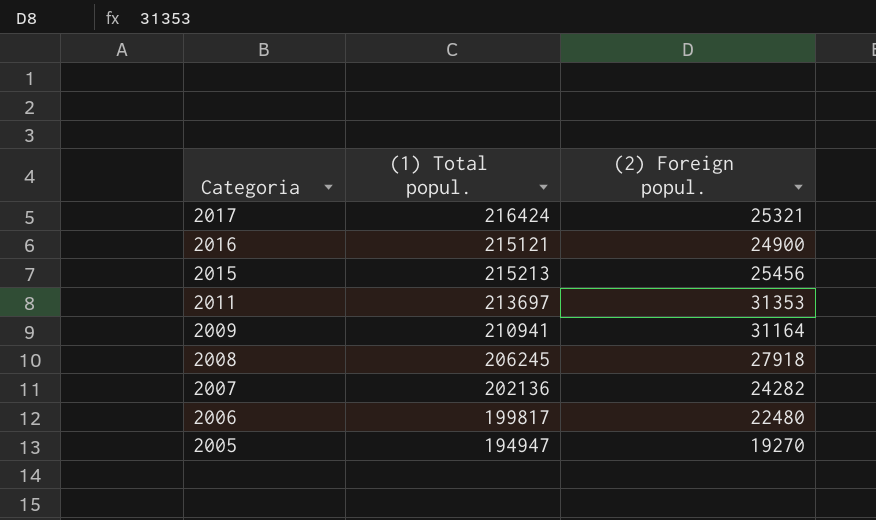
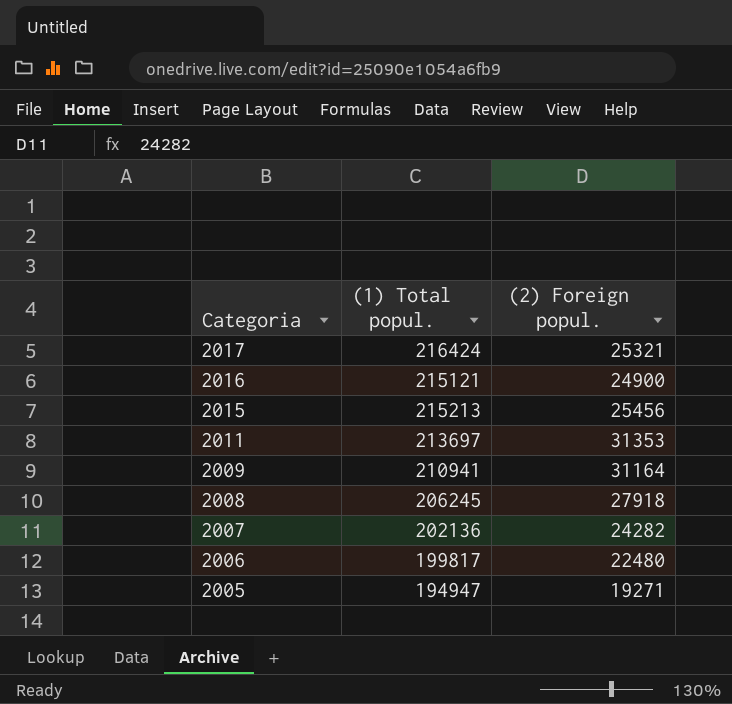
2005 | (2) Foreign popul.: 19270 -> 19271

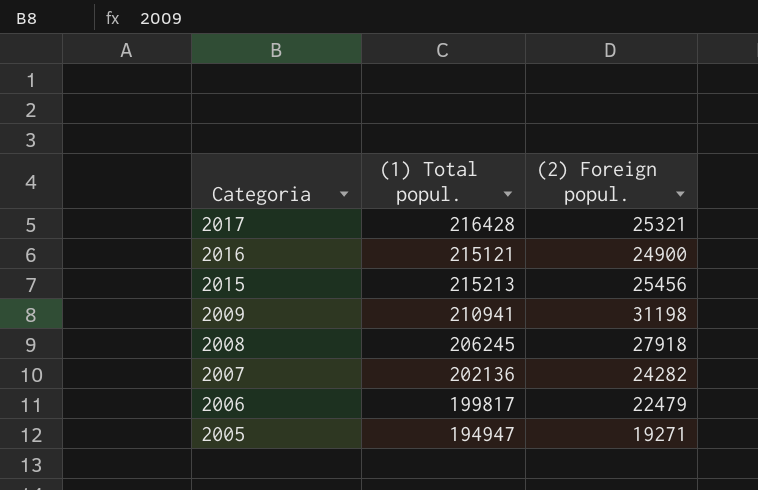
row 2011: 213697 | 31353 -> none
2017 | (1) Total popul.: 216424 -> 216428
2009 | (2) Foreign popul.: 31164 -> 31198
2006 | (2) Foreign popul.: 22480 -> 22479

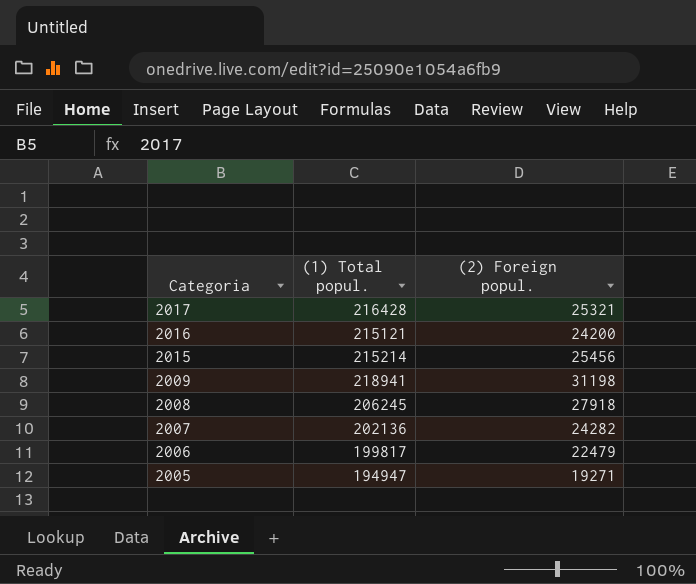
2016 | (2) Foreign popul.: 24900 -> 24200
2015 | (1) Total popul.: 215213 -> 215214
2009 | (1) Total popul.: 210941 -> 218941

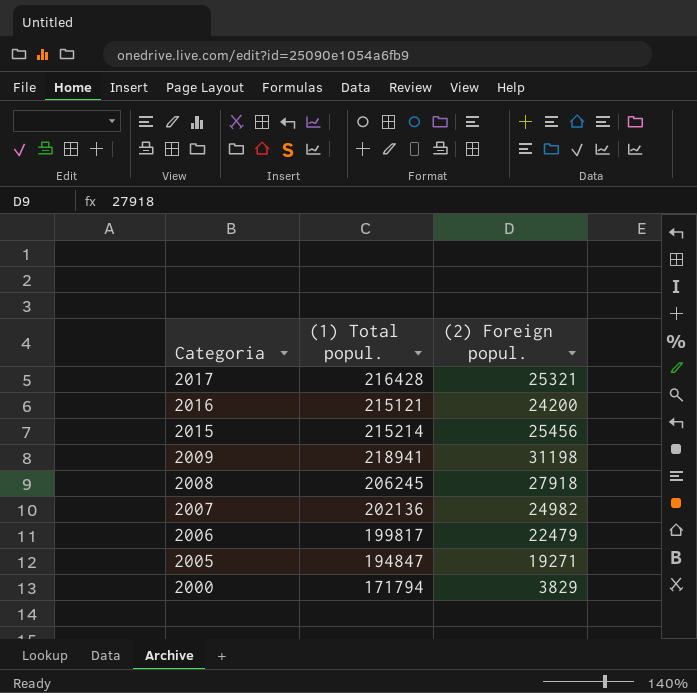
2007 | (2) Foreign popul.: 24282 -> 24982
2005 | (1) Total popul.: 194947 -> 194847
row 2000: none -> 171794 | 3829

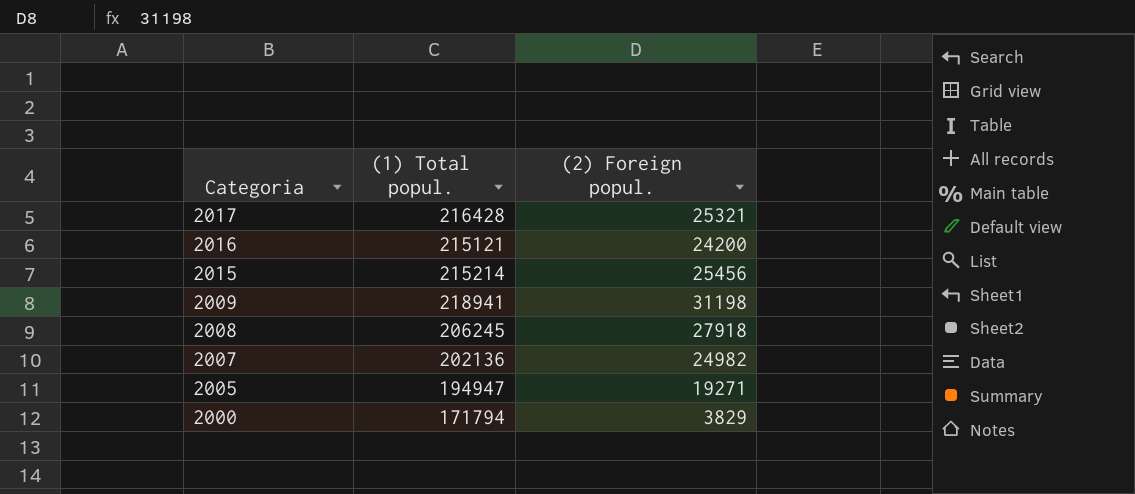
row 2006: 199817 | 22479 -> none
2005 | (1) Total popul.: 194847 -> 194947

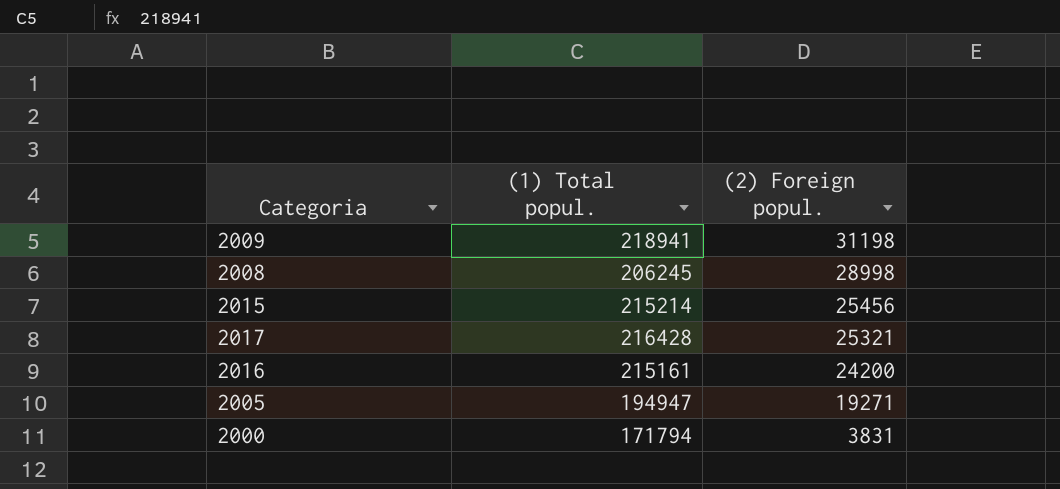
row order: Categoria descending -> (2) Foreign popul. descending
row 2007: 202136 | 24982 -> none
2008 | (2) Foreign popul.: 27918 -> 28998
2016 | (1) Total popul.: 215121 -> 215161
2000 | (2) Foreign popul.: 3829 -> 3831

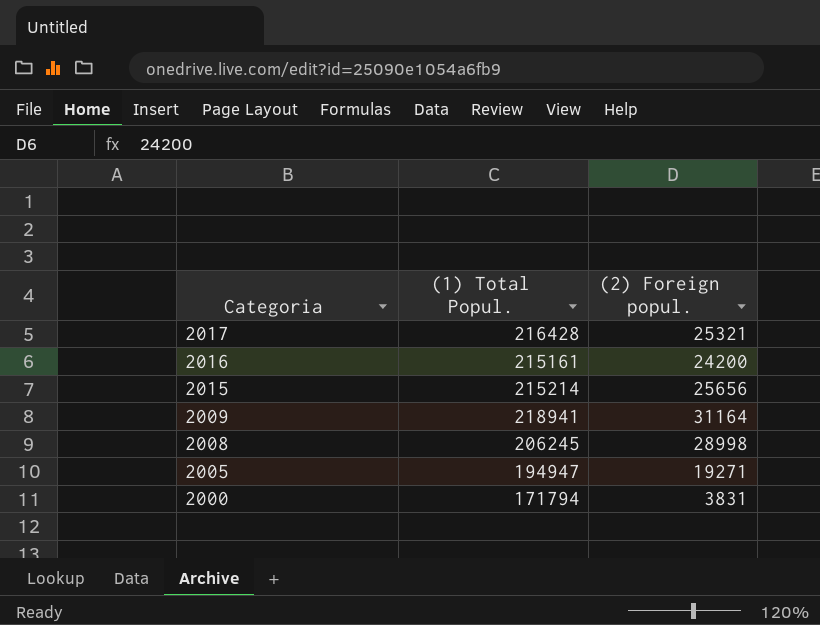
row order: (2) Foreign popul. descending -> Categoria descending
column name: (1) Total popul. -> (1) Total Popul.
2015 | (2) Foreign popul.: 25456 -> 25656
2009 | (2) Foreign popul.: 31198 -> 31164

